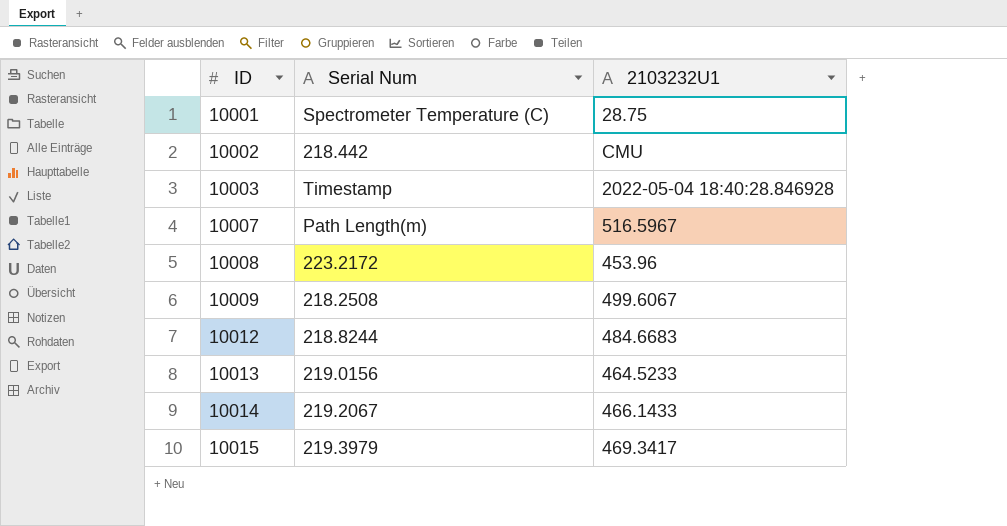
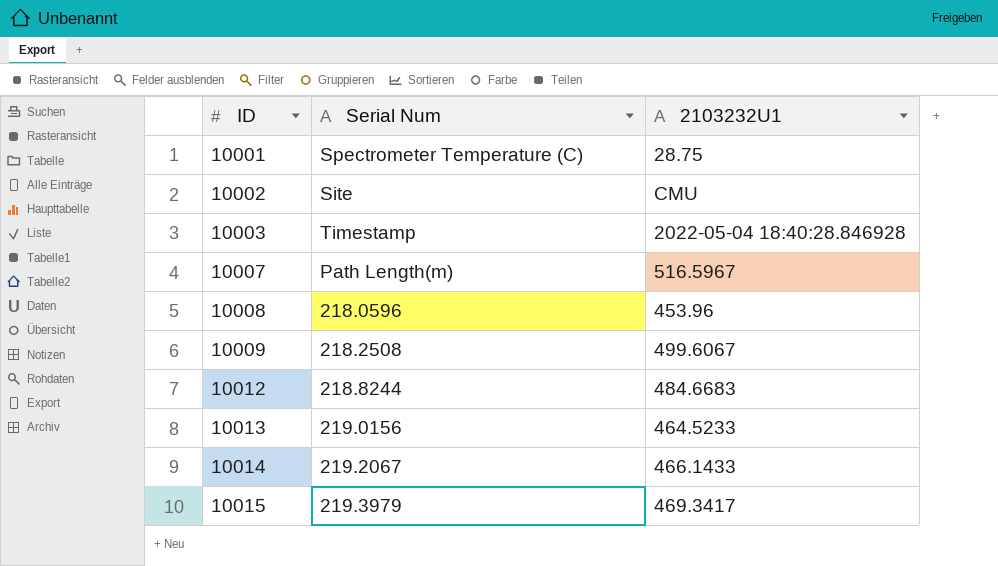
10002 | Serial Num: 218.442 -> Site
10008 | Serial Num: 223.2172 -> 218.0596

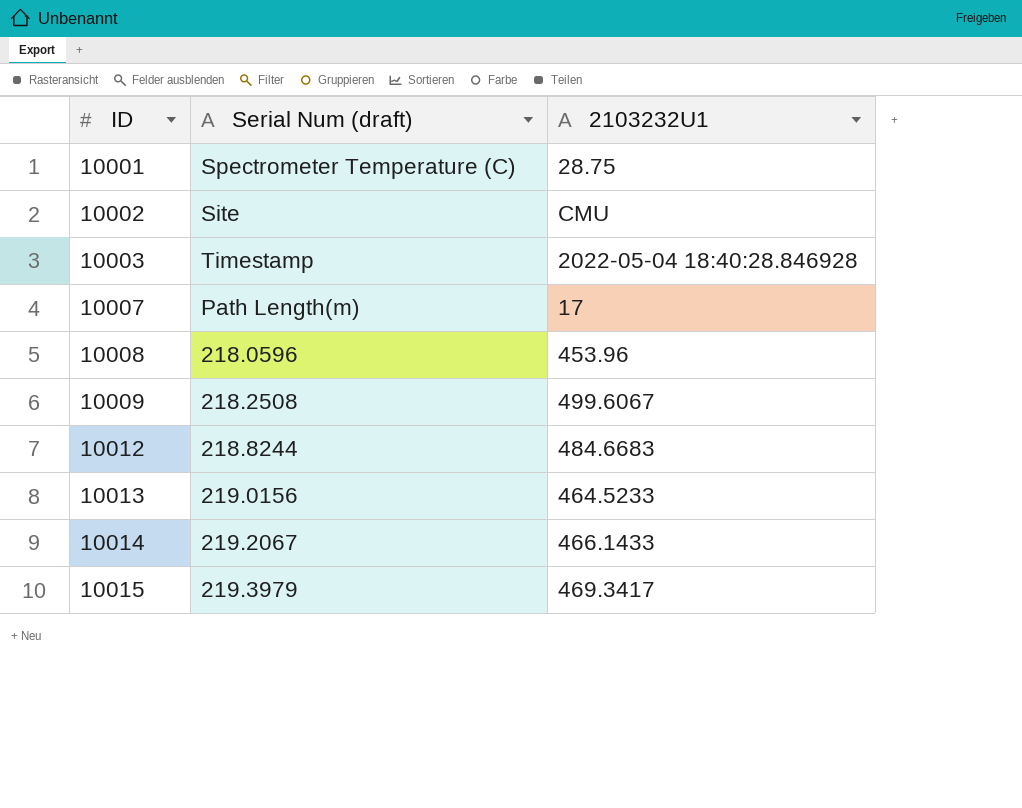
column name: Serial Num -> Serial Num (draft)
10007 | 2103232U1: 516.5967 -> 17

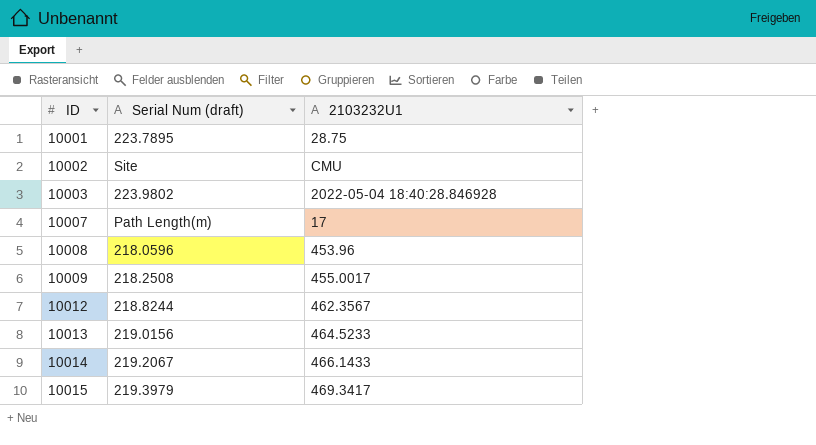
10001 | Serial Num (draft): Spectrometer Temperature (C) -> 223.7895
10003 | Serial Num (draft): Timestamp -> 223.9802
10009 | 2103232U1: 499.6067 -> 455.0017
10012 | 2103232U1: 484.6683 -> 462.3567

